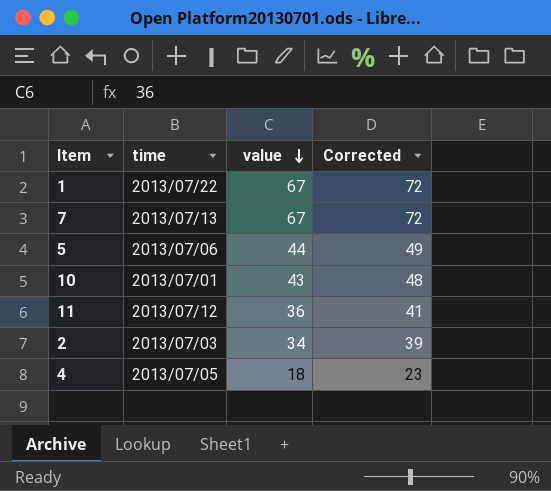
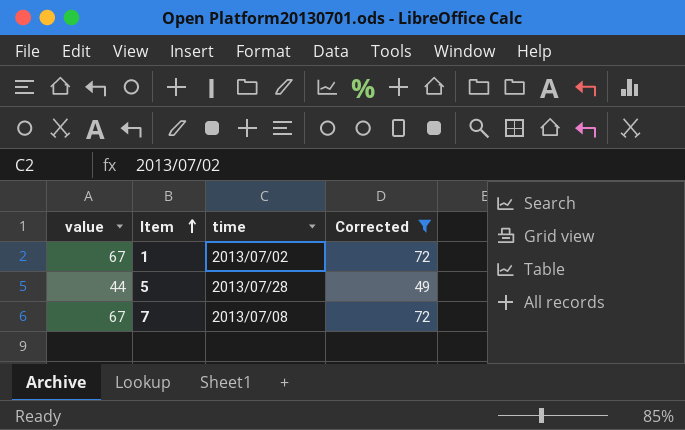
filter: none -> Corrected >= 49
row order: value descending -> Item ascending
column value | position: 3 -> 1
1 | time: 2013/07/22 -> 2013/07/02
5 | time: 2013/07/06 -> 2013/07/28
7 | time: 2013/07/13 -> 2013/07/08

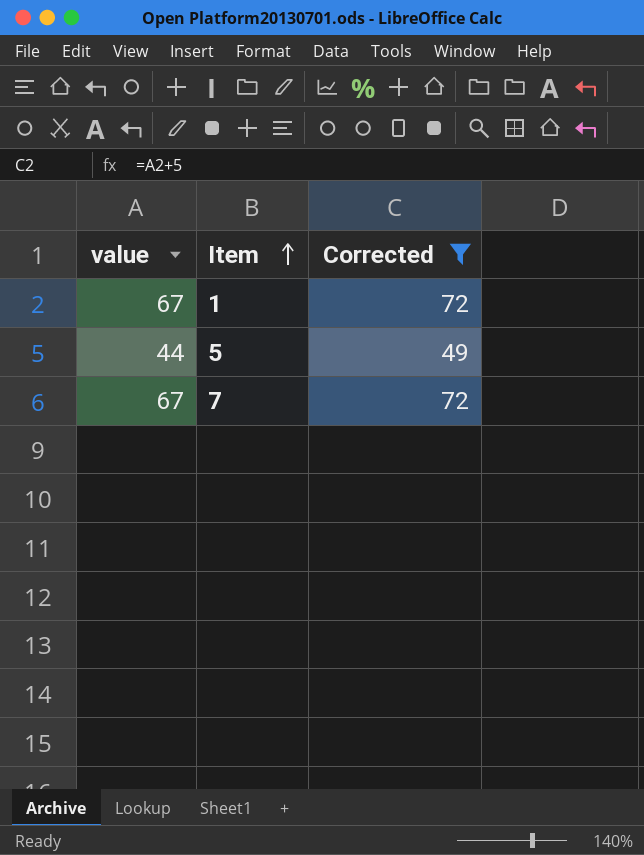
column time | position: 3 -> none

